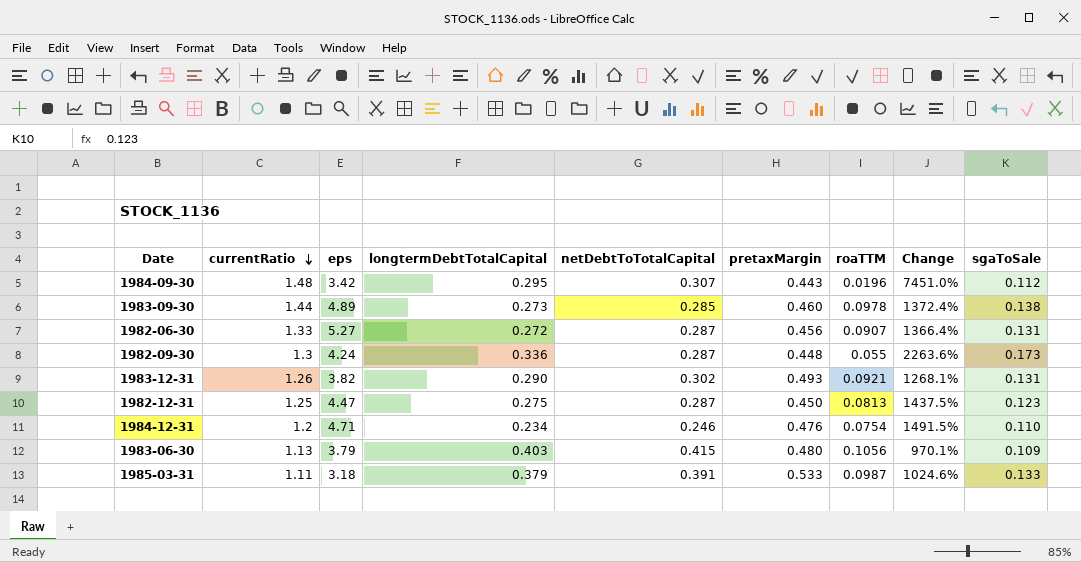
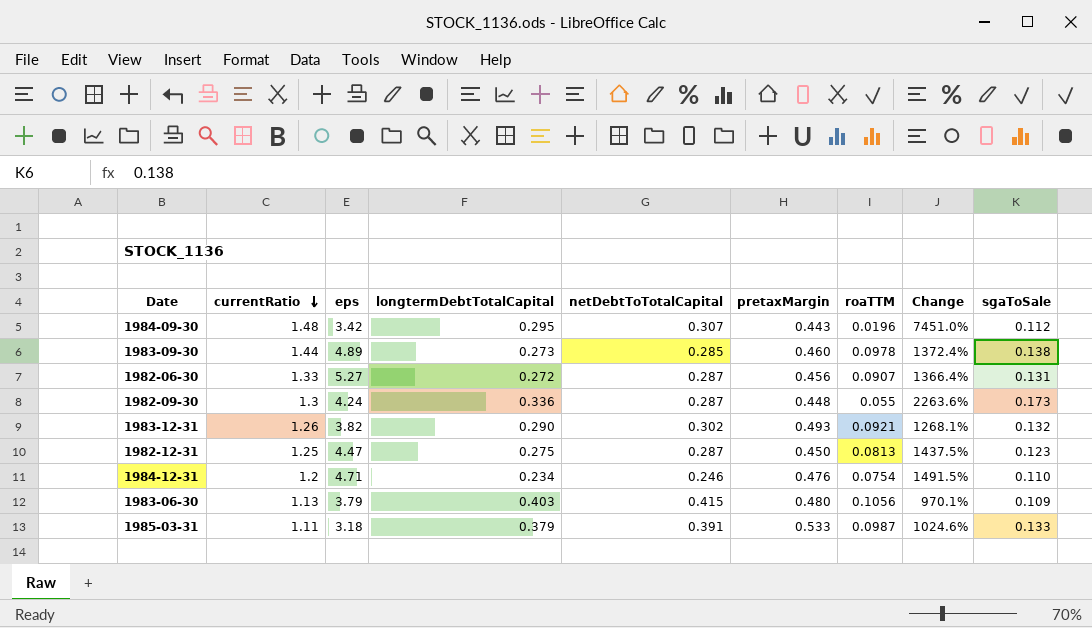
1983-12-31 | sgaToSale: 0.131 -> 0.132

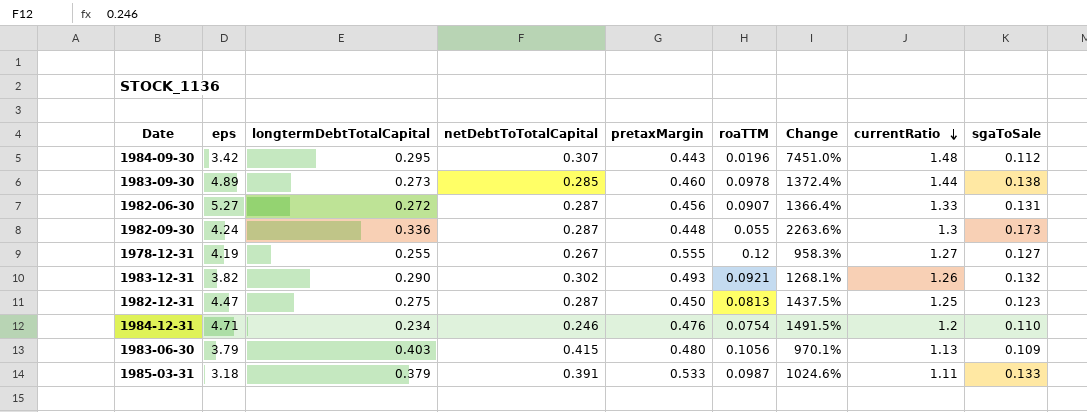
column currentRatio | position: 2 -> 8
row 1978-12-31: none -> 4.19 | 0.255 | 0.267 | 0.555 | 0.12 | 958.3% | 1.27 | 0.127

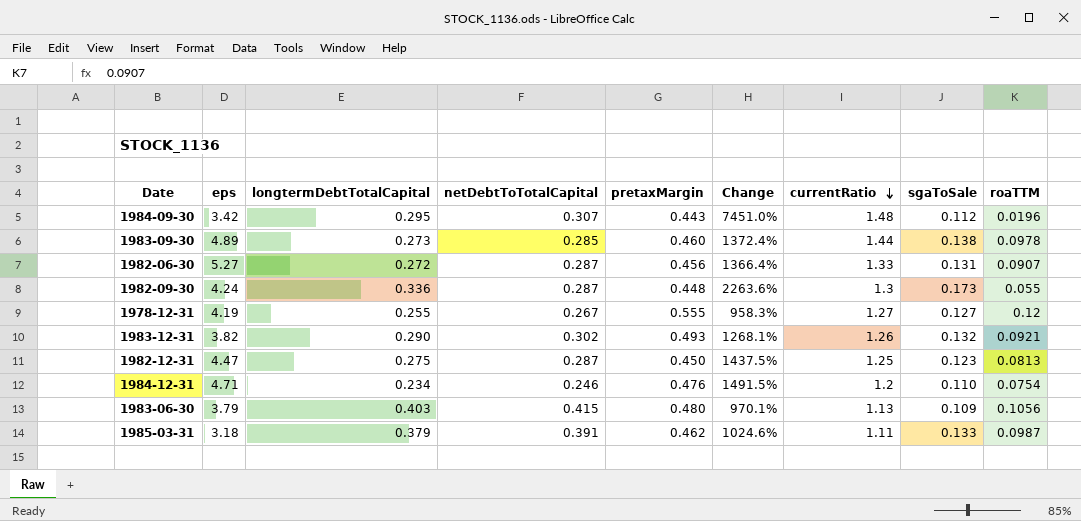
column roaTTM | position: 6 -> 9
1985-03-31 | pretaxMargin: 0.533 -> 0.462

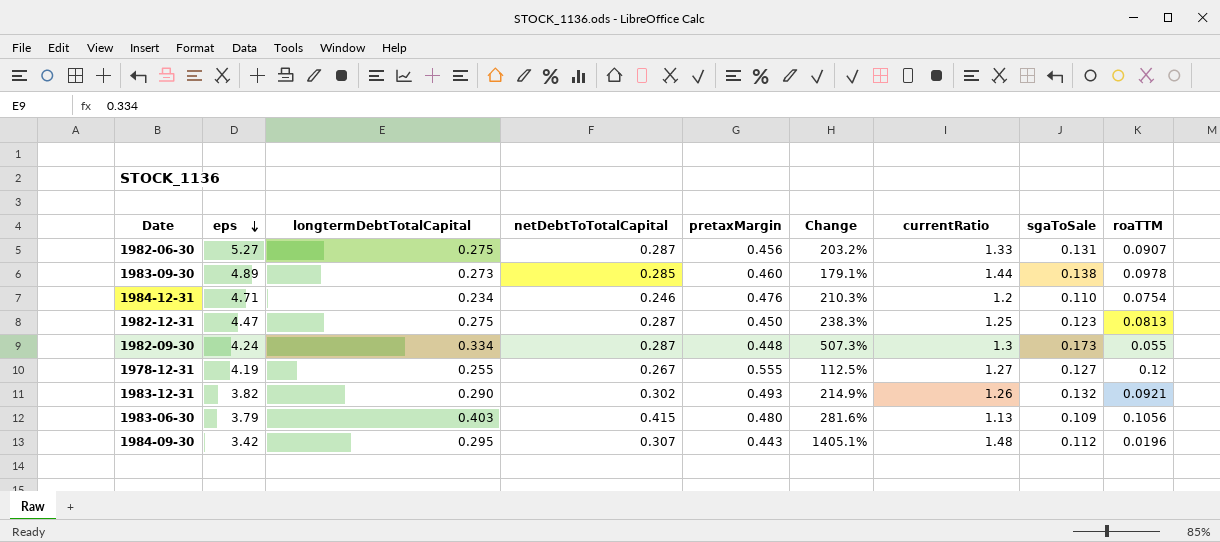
row order: currentRatio descending -> eps descending
column Change | formula: ([currentRatio] - [roaTTM]) / [roaTTM] -> ([longtermDebtTotalCapital] - [roaTTM]) / [roaTTM]
row 1985-03-31: 3.18 | 0.379 | 0.391 | 0.462 | 1024.6% | 1.11 | 0.133 | 0.0987 -> none
1982-06-30 | longtermDebtTotalCapital: 0.272 -> 0.275
1982-09-30 | longtermDebtTotalCapital: 0.336 -> 0.334

